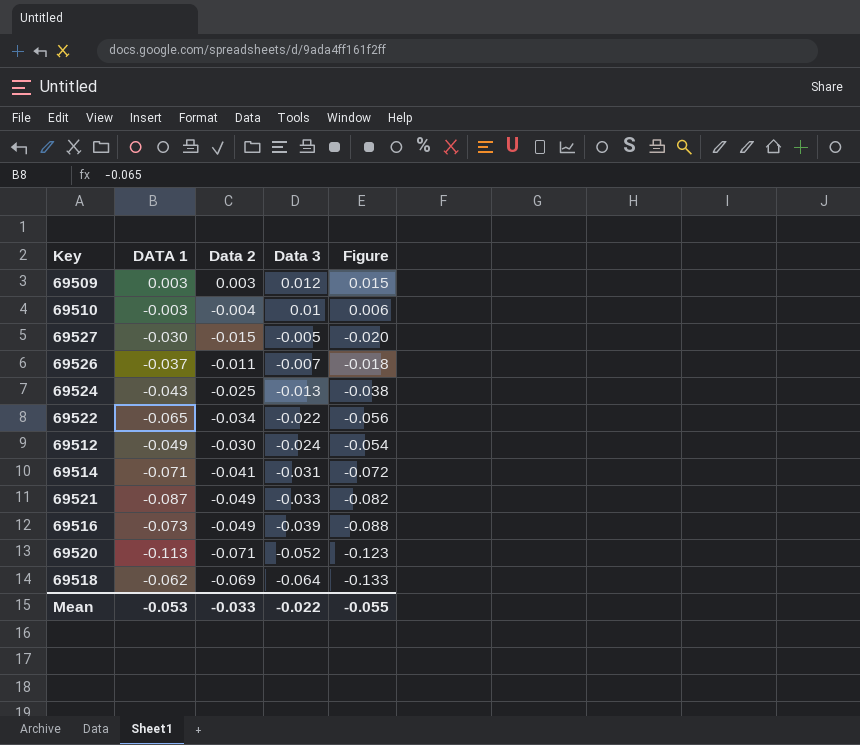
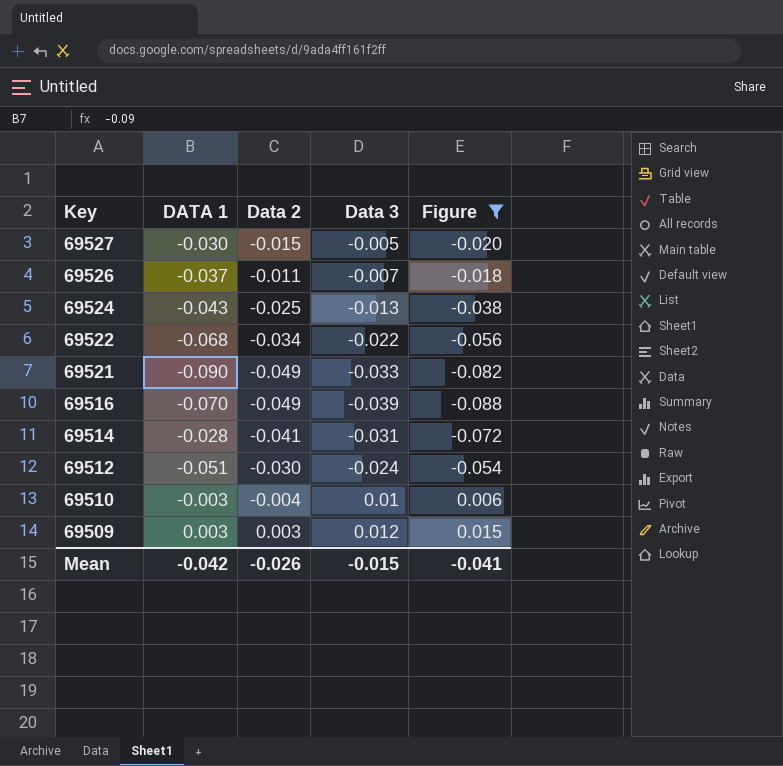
filter: none -> Figure >= -0.088
row order: Data 3 descending -> Key descending
69522 | DATA 1: -0.065 -> -0.068
69521 | DATA 1: -0.087 -> -0.090
69516 | DATA 1: -0.073 -> -0.070
69514 | DATA 1: -0.071 -> -0.028
69512 | DATA 1: -0.049 -> -0.051
Mean | DATA 1: -0.053 -> -0.042
Mean | Data 2: -0.033 -> -0.026
Mean | Data 3: -0.022 -> -0.015
Mean | Figure: -0.055 -> -0.041

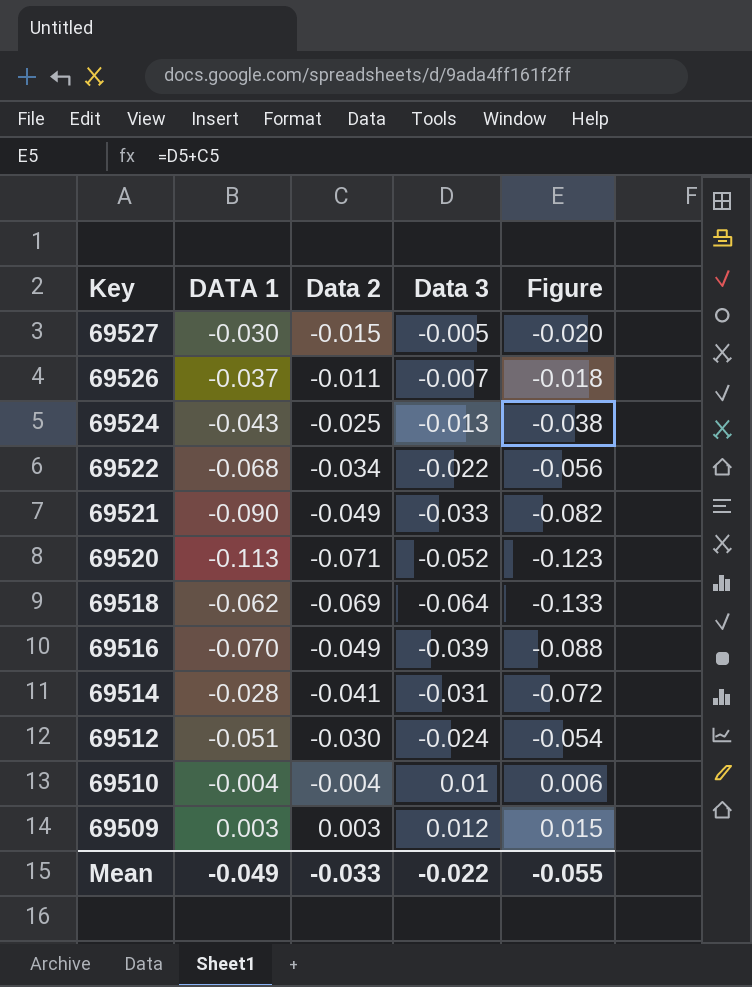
filter: Figure >= -0.088 -> none
69510 | DATA 1: -0.003 -> -0.004
Mean | DATA 1: -0.042 -> -0.049
Mean | Data 2: -0.026 -> -0.033
Mean | Data 3: -0.015 -> -0.022
Mean | Figure: -0.041 -> -0.055

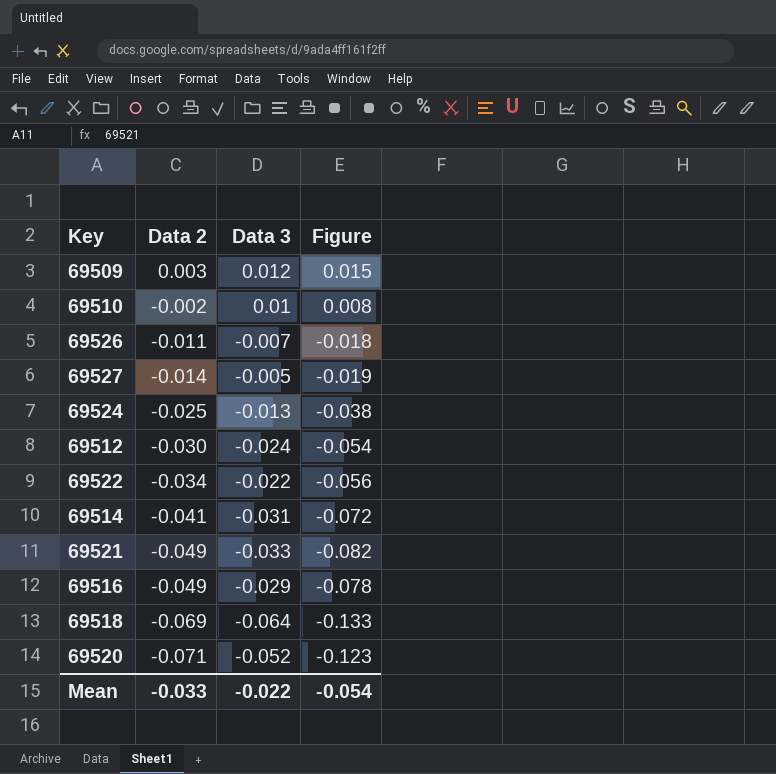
row order: Key descending -> Data 2 descending
column DATA 1 | position: 2 -> none
69510 | Data 2: -0.004 -> -0.002
69510 | Figure: 0.006 -> 0.008
69527 | Data 2: -0.015 -> -0.014
69527 | Figure: -0.020 -> -0.019
69516 | Data 3: -0.039 -> -0.029
69516 | Figure: -0.088 -> -0.078
Mean | Figure: -0.055 -> -0.054

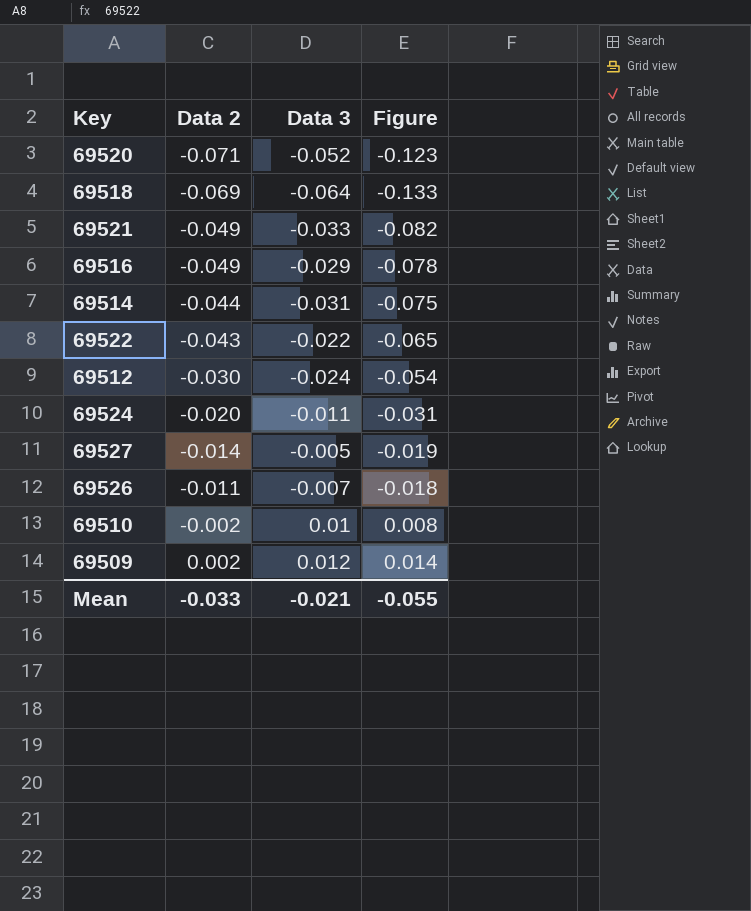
row order: Data 2 descending -> Data 2 ascending
69514 | Data 2: -0.041 -> -0.044
69514 | Figure: -0.072 -> -0.075
69522 | Data 2: -0.034 -> -0.043
69522 | Figure: -0.056 -> -0.065
69524 | Data 2: -0.025 -> -0.020
69524 | Data 3: -0.013 -> -0.011
69524 | Figure: -0.038 -> -0.031
69509 | Data 2: 0.003 -> 0.002
69509 | Figure: 0.015 -> 0.014
Mean | Data 3: -0.022 -> -0.021
Mean | Figure: -0.054 -> -0.055

